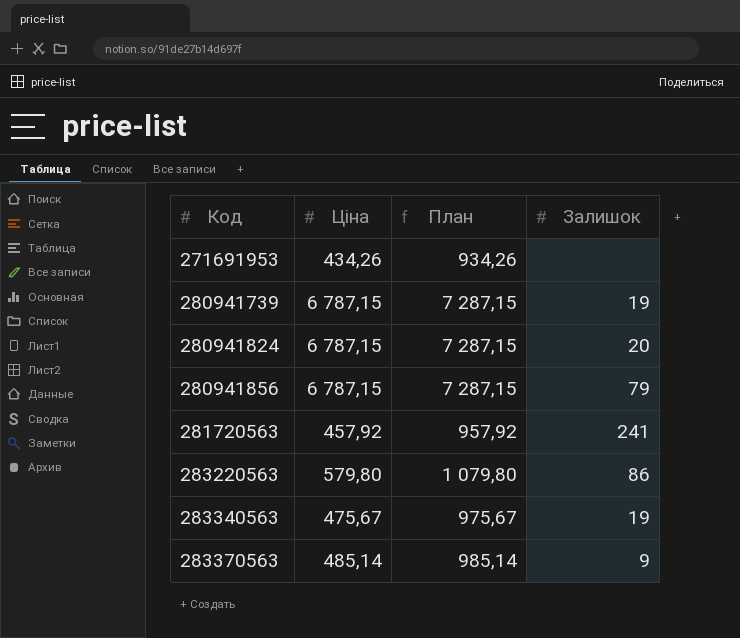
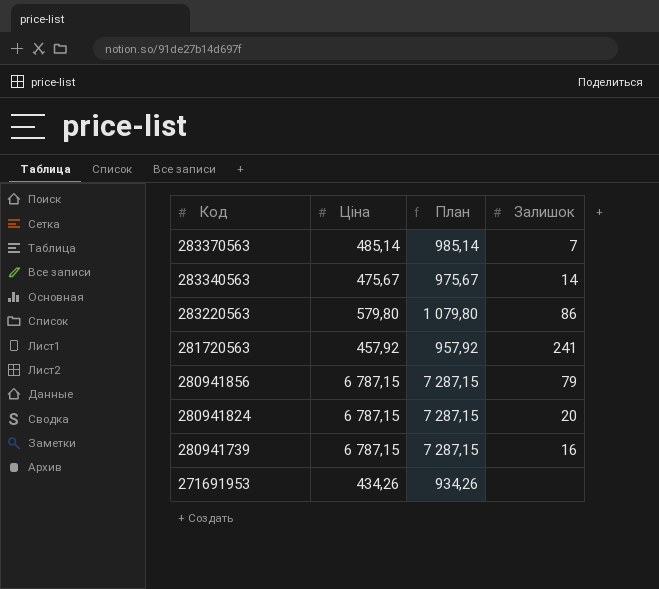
row order: Код ascending -> Код descending
283370563 | Залишок: 9 -> 7
283340563 | Залишок: 19 -> 14
280941739 | Залишок: 19 -> 16

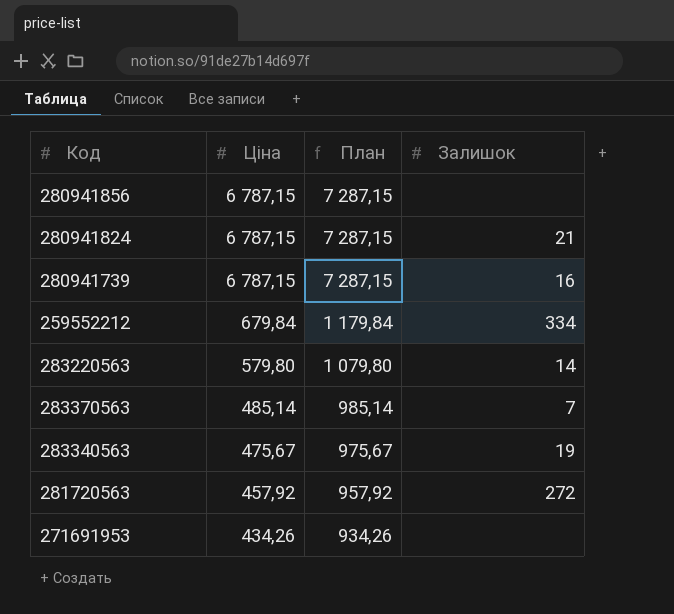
row order: Код descending -> Ціна descending
280941856 | Залишок: 79 -> none
280941824 | Залишок: 20 -> 21
row 259552212: none -> 679,84 | 1 179,84 | 334
283220563 | Залишок: 86 -> 14
283340563 | Залишок: 14 -> 19
281720563 | Залишок: 241 -> 272

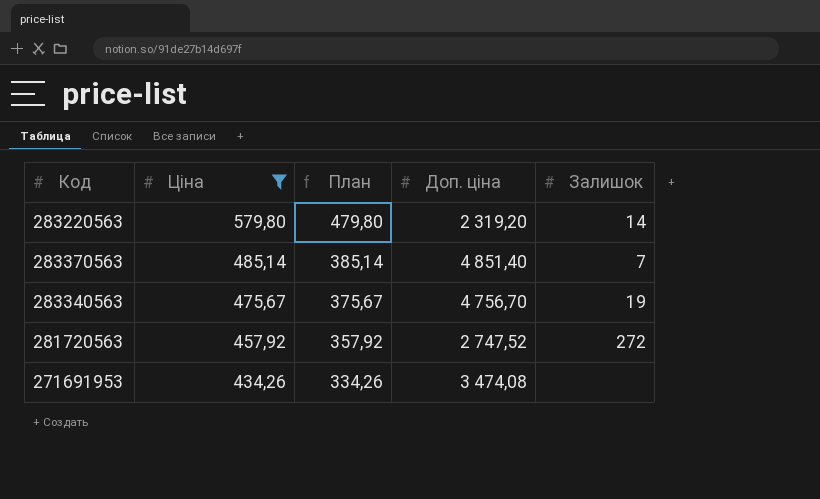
filter: none -> Ціна <= 579,80
column План | formula: [Ціна] + 500 -> [Ціна] - 100
column Доп. ціна | position: none -> 4

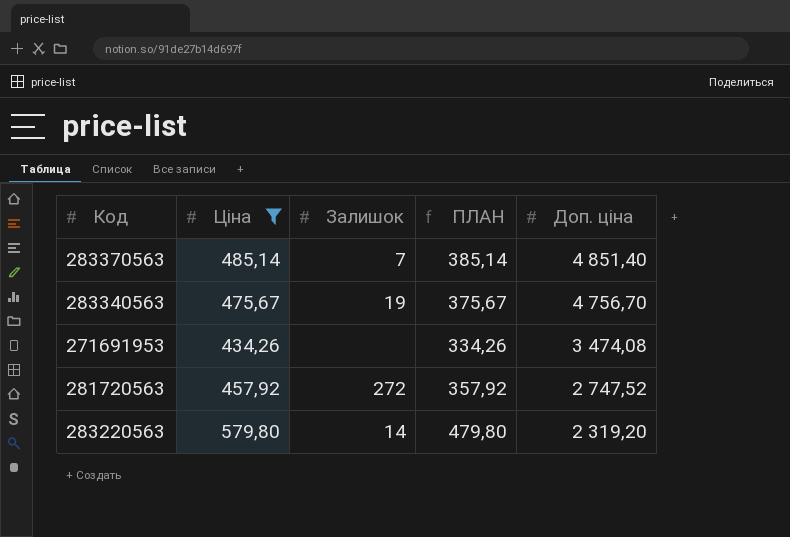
row order: Ціна descending -> Доп. ціна descending
column Залишок | position: 5 -> 3
column name: План -> ПЛАН

